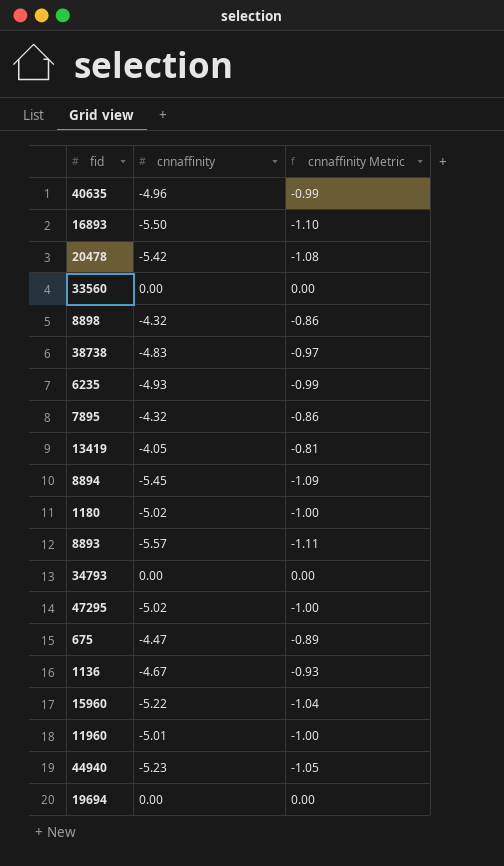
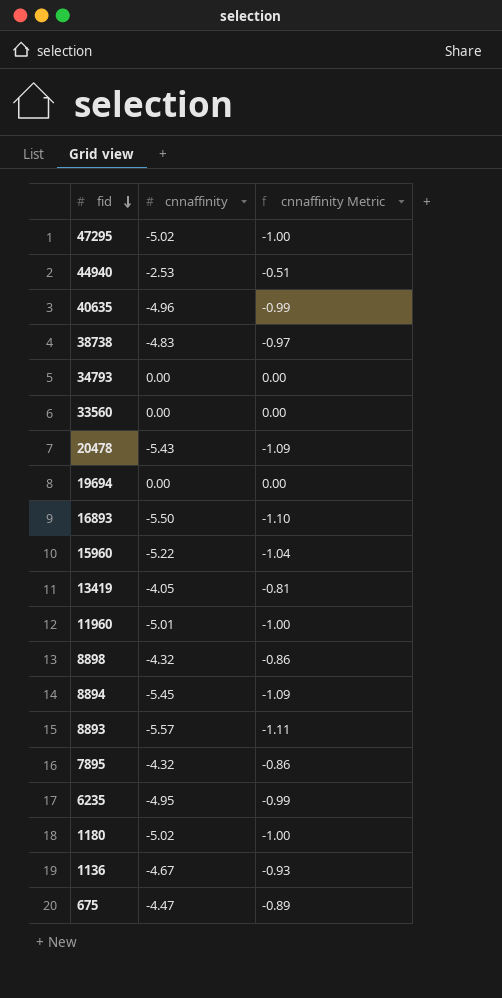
row order: none -> fid descending
44940 | cnnaffinity: -5.23 -> -2.53
44940 | cnnaffinity Metric: -1.05 -> -0.51
20478 | cnnaffinity: -5.42 -> -5.43
20478 | cnnaffinity Metric: -1.08 -> -1.09
6235 | cnnaffinity: -4.93 -> -4.95

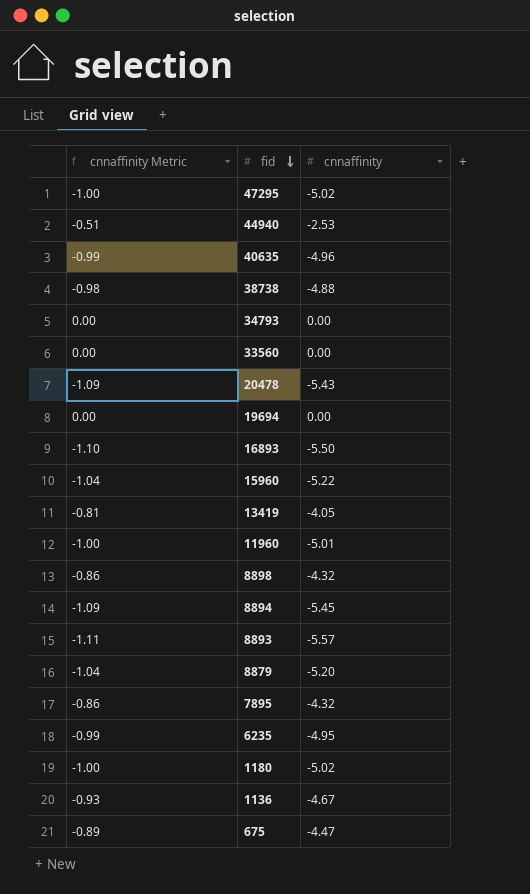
column cnnaffinity Metric | position: 3 -> 1
38738 | cnnaffinity Metric: -0.97 -> -0.98
38738 | cnnaffinity: -4.83 -> -4.88
row 8879: none -> -1.04 | -5.20

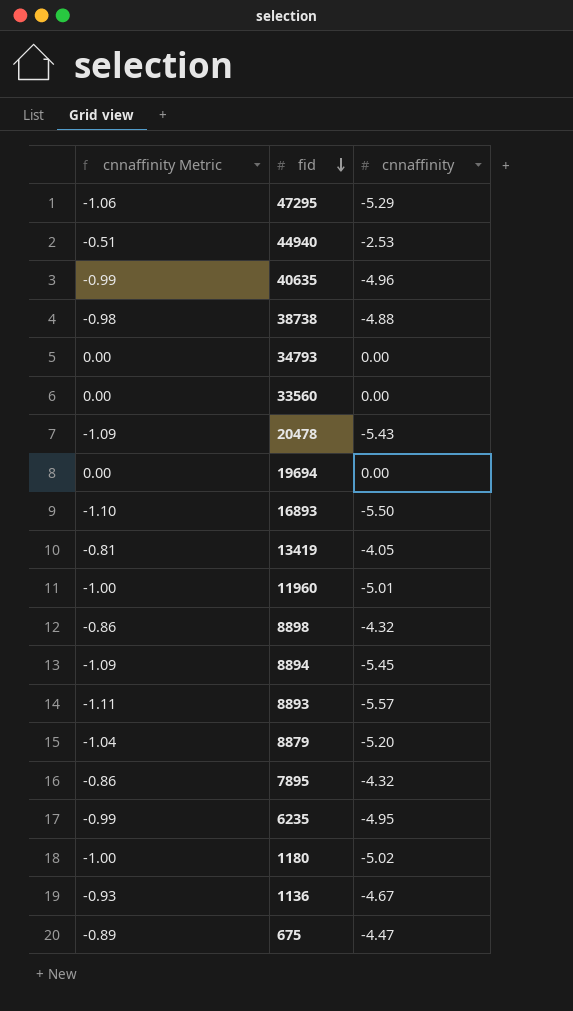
row 15960: -1.04 | -5.22 -> none
47295 | cnnaffinity Metric: -1.00 -> -1.06
47295 | cnnaffinity: -5.02 -> -5.29

